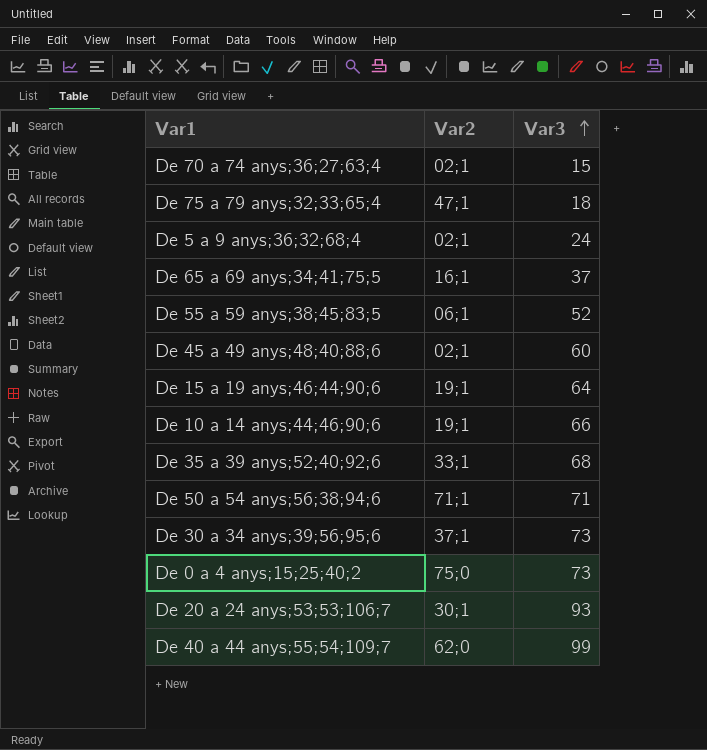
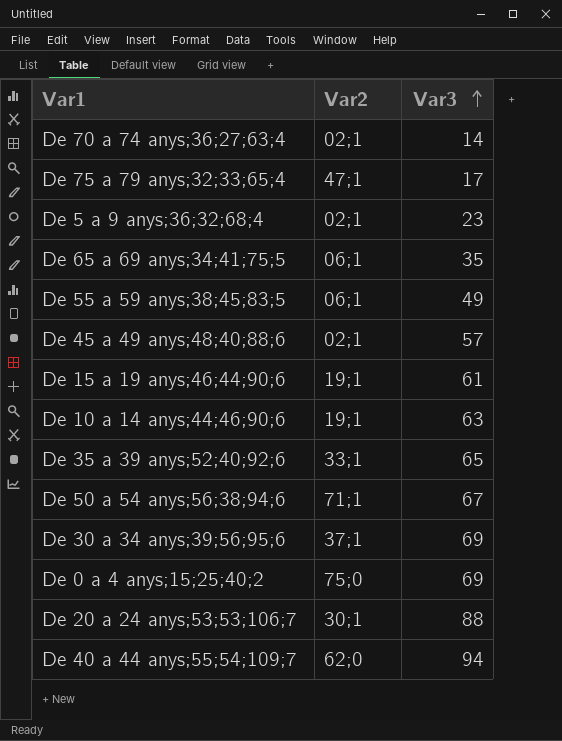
De 70 a 74 anys;36;27;63;4 | Var3: 15 -> 14
De 75 a 79 anys;32;33;65;4 | Var3: 18 -> 17
De 5 a 9 anys;36;32;68;4 | Var3: 24 -> 23
De 65 a 69 anys;34;41;75;5 | Var2: 16;1 -> 06;1
De 65 a 69 anys;34;41;75;5 | Var3: 37 -> 35
De 55 a 59 anys;38;45;83;5 | Var3: 52 -> 49
De 45 a 49 anys;48;40;88;6 | Var3: 60 -> 57
De 15 a 19 anys;46;44;90;6 | Var3: 64 -> 61
De 10 a 14 anys;44;46;90;6 | Var3: 66 -> 63
De 35 a 39 anys;52;40;92;6 | Var3: 68 -> 65
De 50 a 54 anys;56;38;94;6 | Var3: 71 -> 67
De 30 a 34 anys;39;56;95;6 | Var3: 73 -> 69
De 0 a 4 anys;15;25;40;2 | Var3: 73 -> 69
De 20 a 24 anys;53;53;106;7 | Var3: 93 -> 88
De 40 a 44 anys;55;54;109;7 | Var3: 99 -> 94

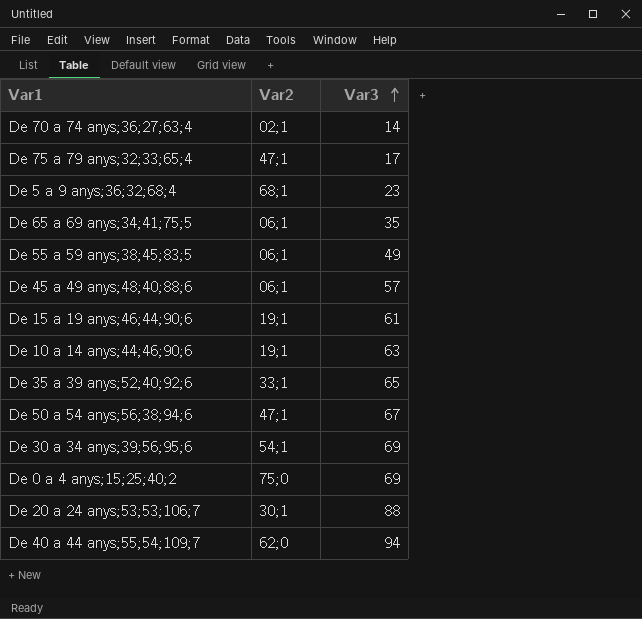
De 5 a 9 anys;36;32;68;4 | Var2: 02;1 -> 68;1
De 45 a 49 anys;48;40;88;6 | Var2: 02;1 -> 06;1
De 50 a 54 anys;56;38;94;6 | Var2: 71;1 -> 47;1
De 30 a 34 anys;39;56;95;6 | Var2: 37;1 -> 54;1

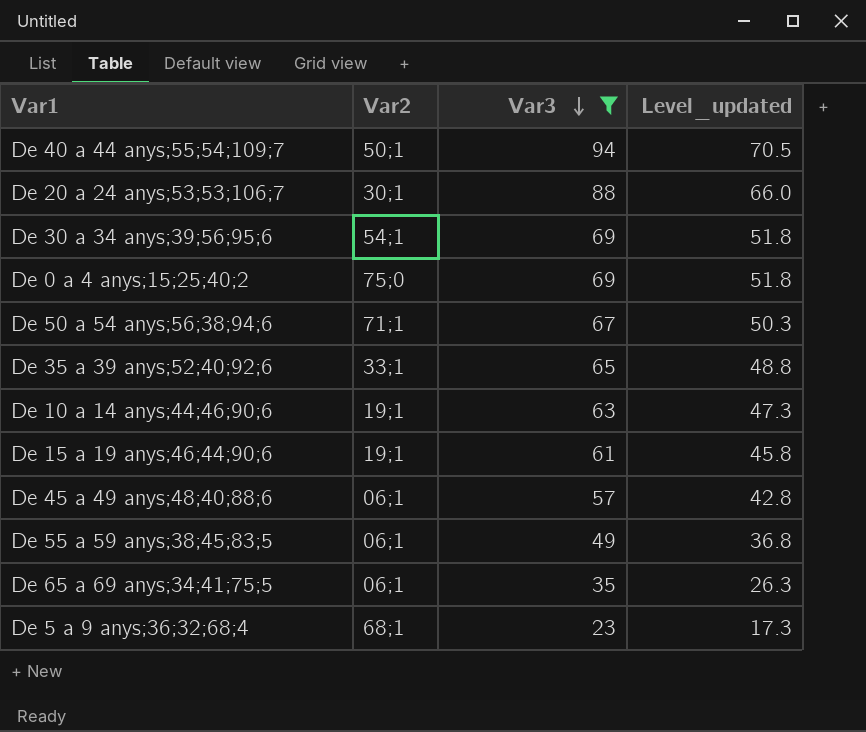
filter: none -> Var3 >= 23
row order: Var3 ascending -> Var3 descending
column Level_updated | formula: none -> [Var3] * 0.75
De 40 a 44 anys;55;54;109;7 | Var2: 62;0 -> 50;1
De 50 a 54 anys;56;38;94;6 | Var2: 47;1 -> 71;1

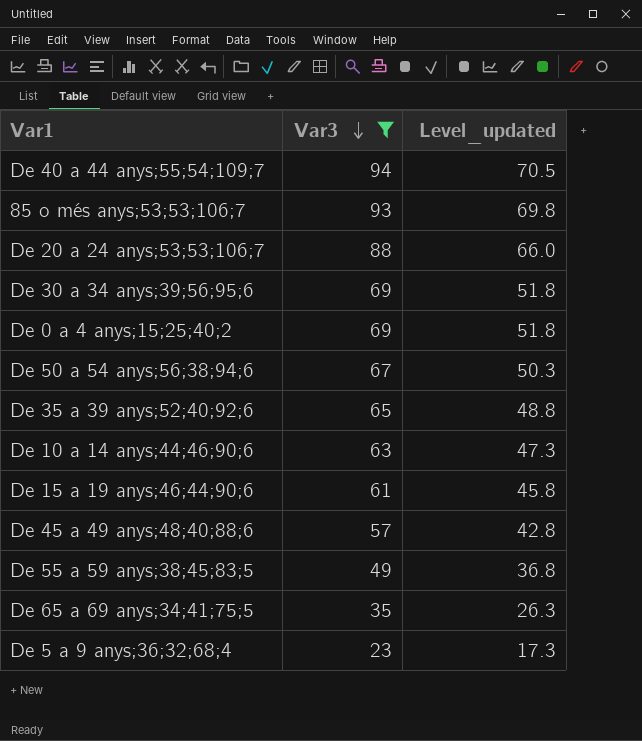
column Var2 | position: 2 -> none
row 85 o més anys;53;53;106;7: none -> 93 | 69.8

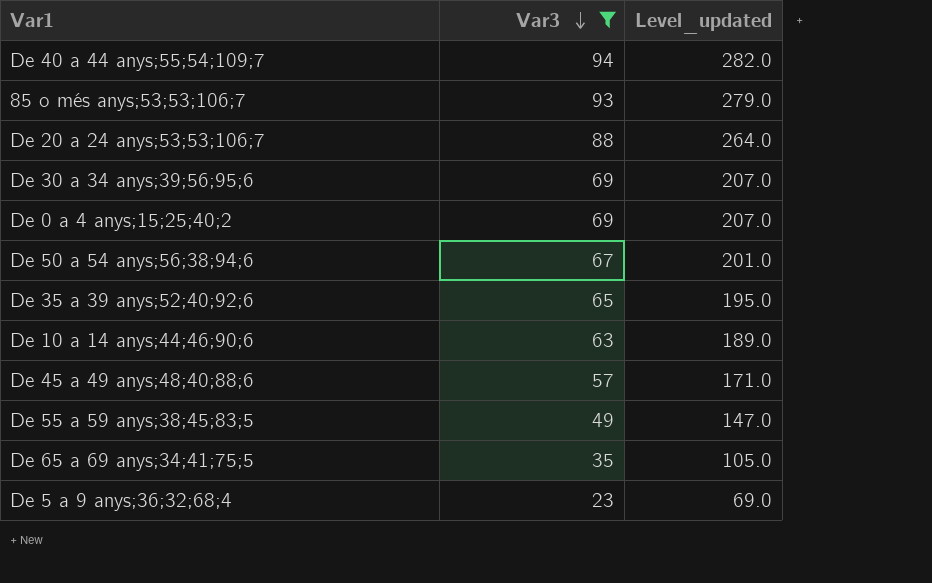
column Level_updated | formula: [Var3] * 0.75 -> [Var3] * 3
row De 15 a 19 anys;46;44;90;6: 61 | 45.8 -> none

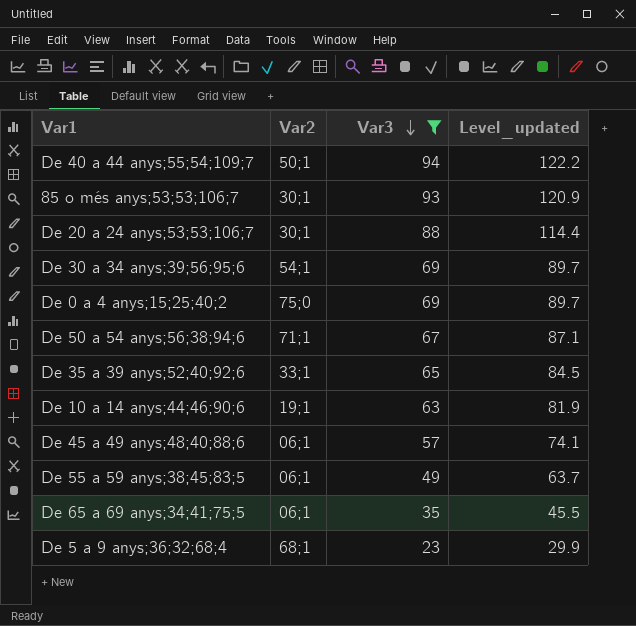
column Var2 | position: none -> 2
column Level_updated | formula: [Var3] * 3 -> [Var3] * 1.3

